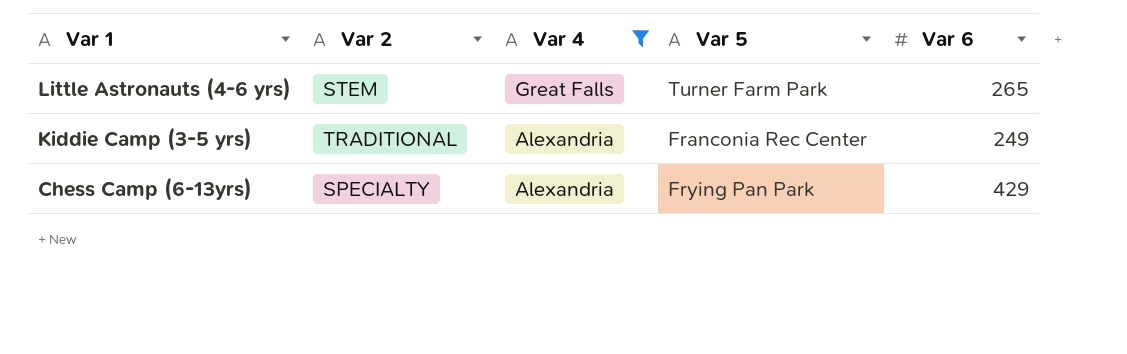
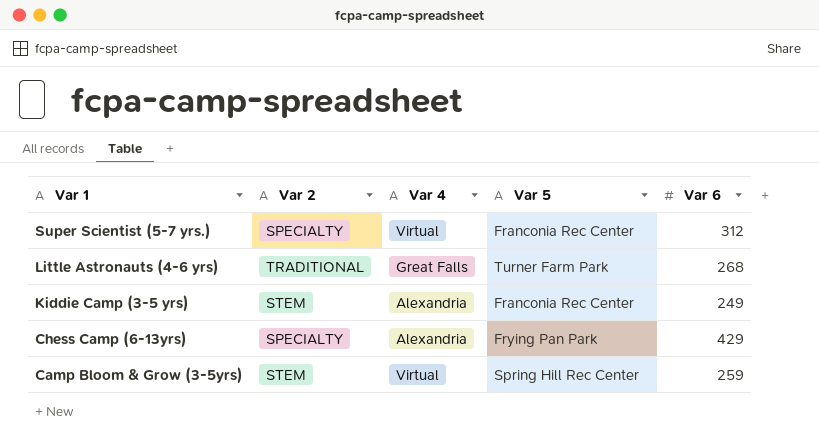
filter: Var 4 != Virtual -> none
Little Astronauts (4-6 yrs) | Var 2: STEM -> TRADITIONAL
Little Astronauts (4-6 yrs) | Var 6: 265 -> 268
Kiddie Camp (3-5 yrs) | Var 2: TRADITIONAL -> STEM

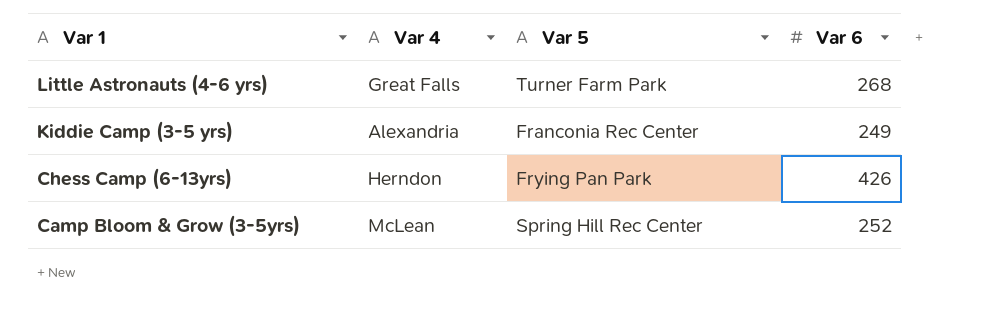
column Var 2 | position: 2 -> none
row Super Scientist (5-7 yrs.): SPECIALTY | Virtual | Franconia Rec Center | 312 -> none
Chess Camp (6-13yrs) | Var 4: Alexandria -> Herndon
Chess Camp (6-13yrs) | Var 6: 429 -> 426
Camp Bloom & Grow (3-5yrs) | Var 4: Virtual -> McLean
Camp Bloom & Grow (3-5yrs) | Var 6: 259 -> 252

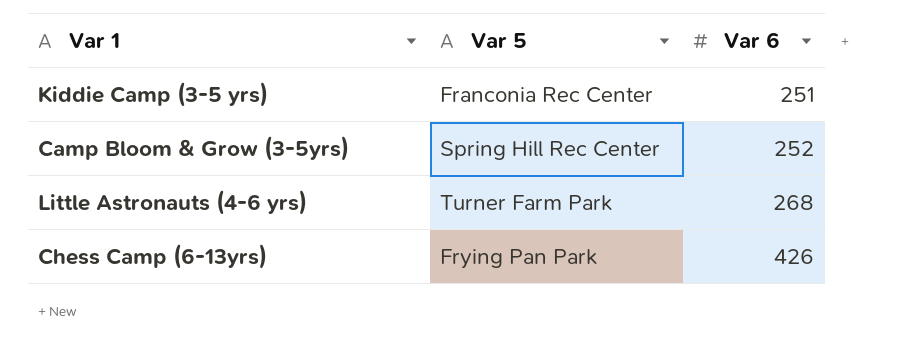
row order: Var 1 descending -> Var 6 ascending
column Var 4 | position: 2 -> none
Kiddie Camp (3-5 yrs) | Var 6: 249 -> 251

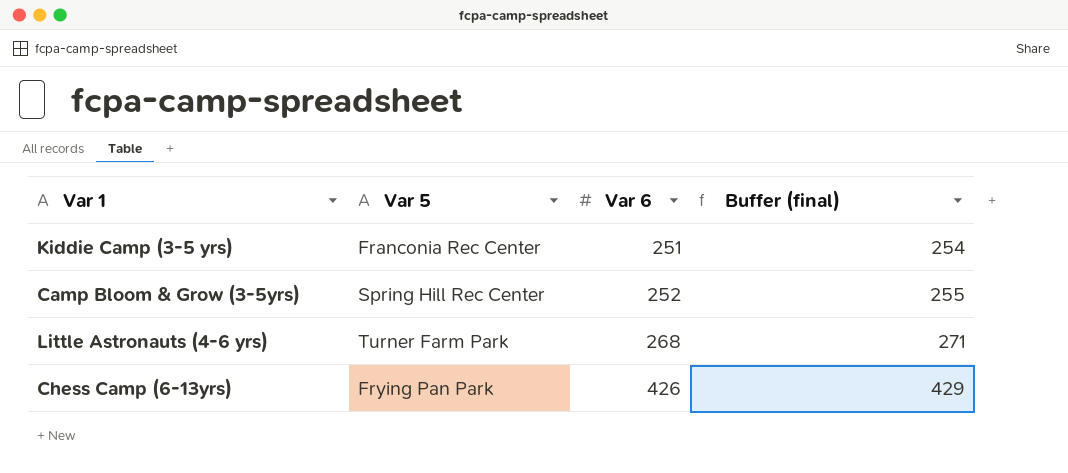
column Buffer (final) | formula: none -> [Var 6] + 3

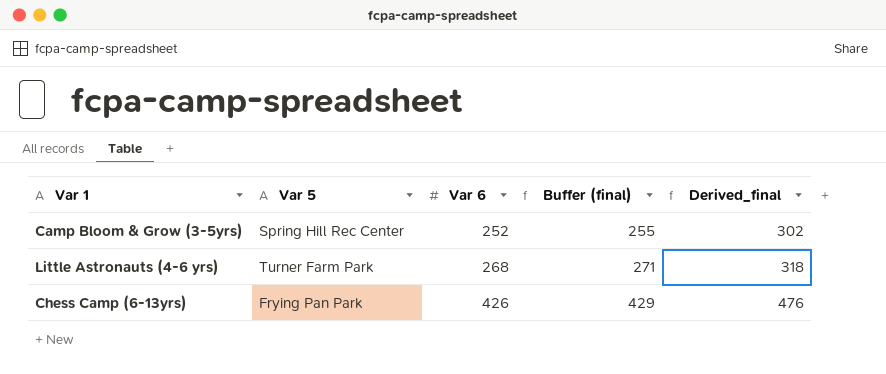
column Derived_final | formula: none -> [Var 6] + 50
row Kiddie Camp (3-5 yrs): Franconia Rec Center | 251 | 254 -> none

